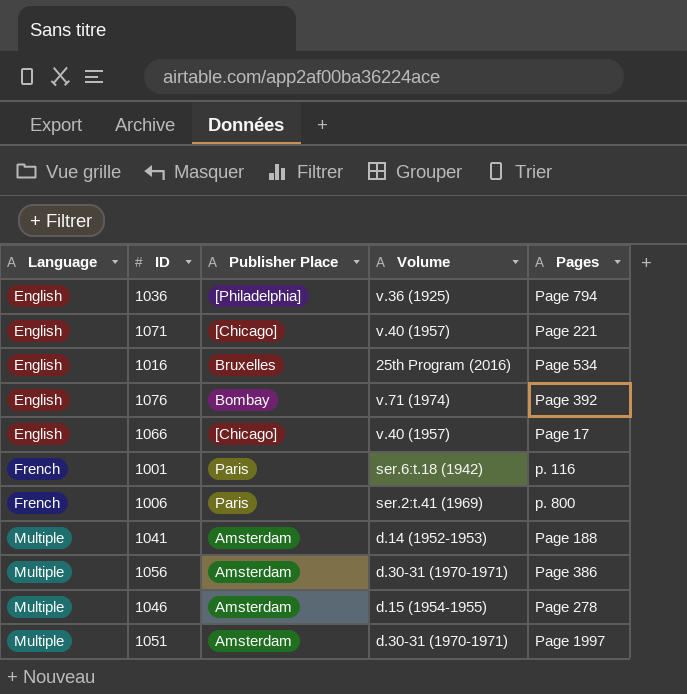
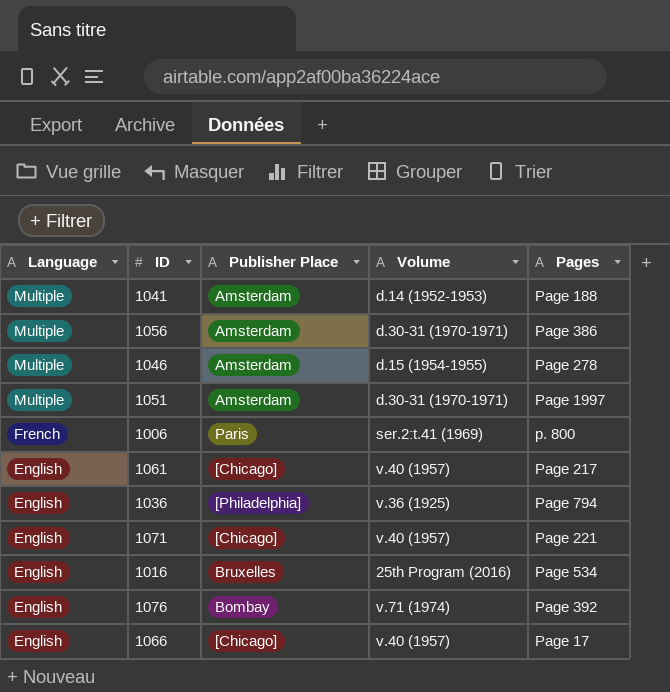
row order: Language ascending -> Language descending
row 1001: French | Paris | ser.6:t.18 (1942) | p. 116 -> none
row 1061: none -> English | [Chicago] | v.40 (1957) | Page 217

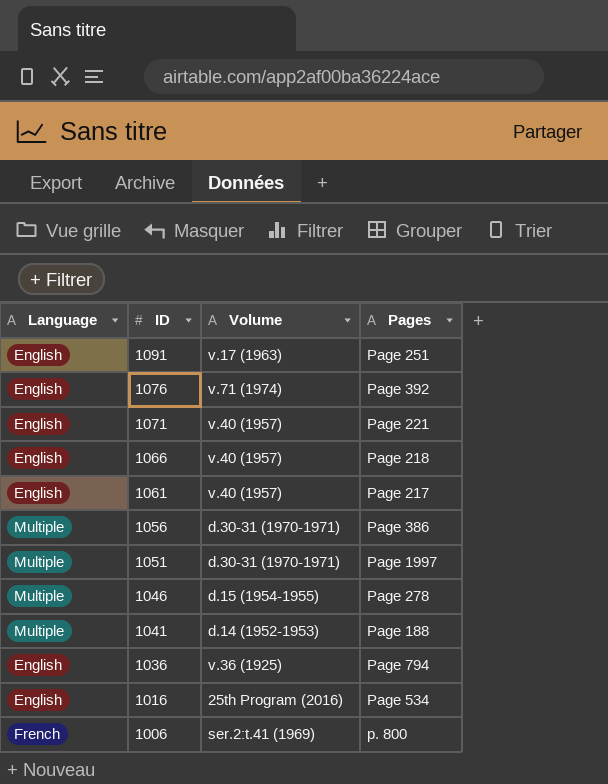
row order: Language descending -> ID descending
column Publisher Place | position: 3 -> none
row 1091: none -> English | v.17 (1963) | Page 251
1066 | Pages: Page 17 -> Page 218

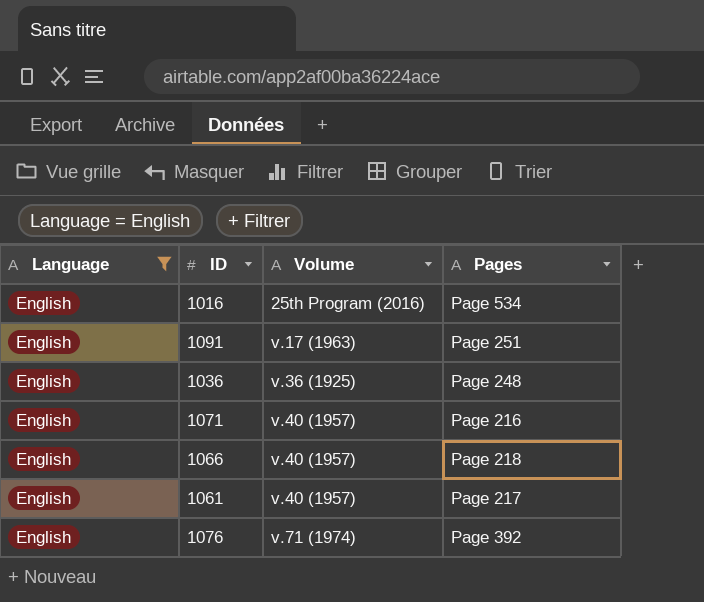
filter: none -> Language = English
row order: ID descending -> Volume ascending
1036 | Pages: Page 794 -> Page 248
1071 | Pages: Page 221 -> Page 216

